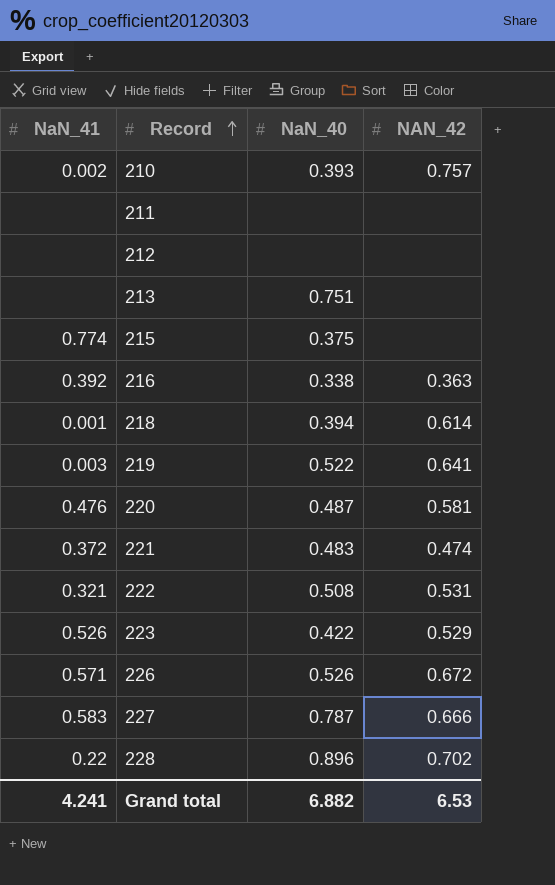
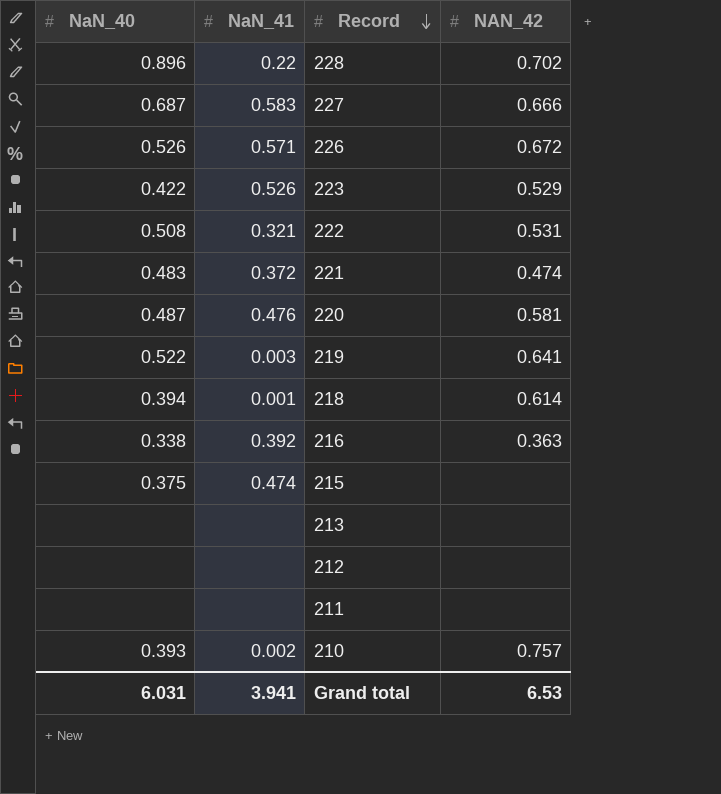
row order: Record ascending -> Record descending
column NaN_40 | position: 3 -> 1
227 | NaN_40: 0.787 -> 0.687
215 | NaN_41: 0.774 -> 0.474
213 | NaN_40: 0.751 -> none
Grand total | NaN_40: 6.882 -> 6.031
Grand total | NaN_41: 4.241 -> 3.941

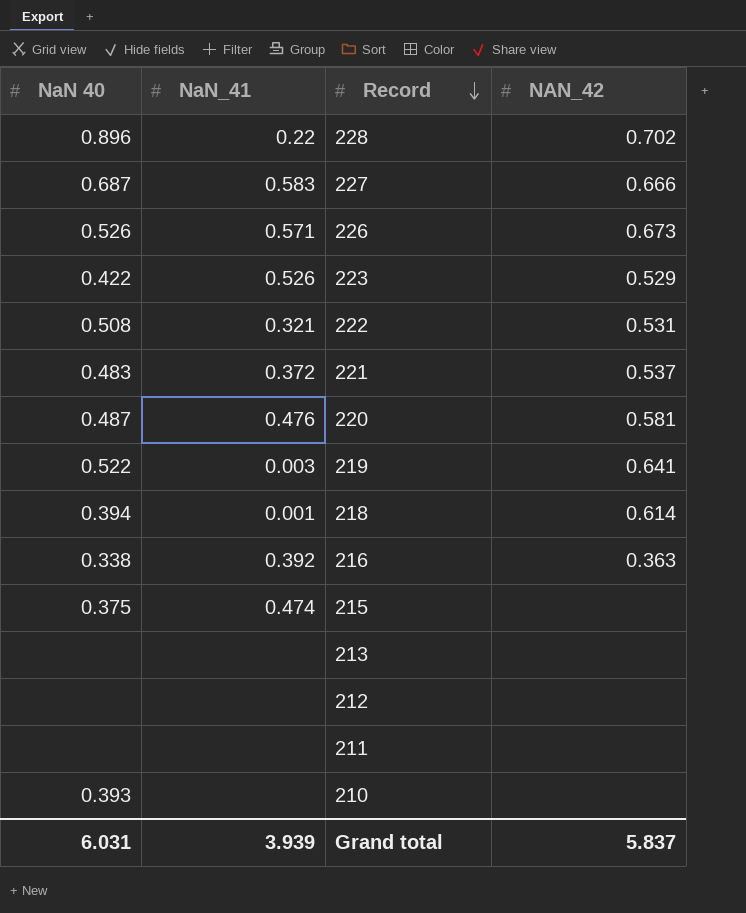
column name: NaN_40 -> NaN 40
226 | NAN_42: 0.672 -> 0.673
221 | NAN_42: 0.474 -> 0.537
210 | NaN_41: 0.002 -> none
210 | NAN_42: 0.757 -> none
Grand total | NaN_41: 3.941 -> 3.939
Grand total | NAN_42: 6.53 -> 5.837

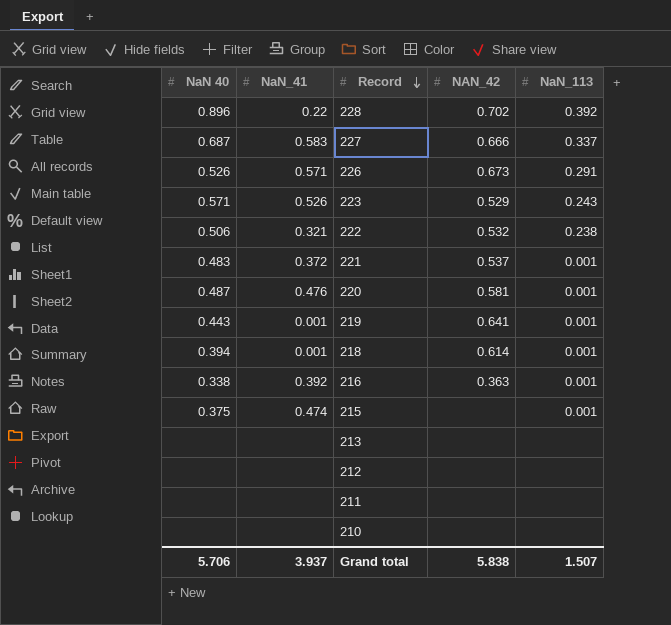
column NaN_113 | position: none -> 5
223 | NaN 40: 0.422 -> 0.571
222 | NaN 40: 0.508 -> 0.506
222 | NAN_42: 0.531 -> 0.532
219 | NaN 40: 0.522 -> 0.443
219 | NaN_41: 0.003 -> 0.001
210 | NaN 40: 0.393 -> none
Grand total | NaN 40: 6.031 -> 5.706
Grand total | NaN_41: 3.939 -> 3.937
Grand total | NAN_42: 5.837 -> 5.838

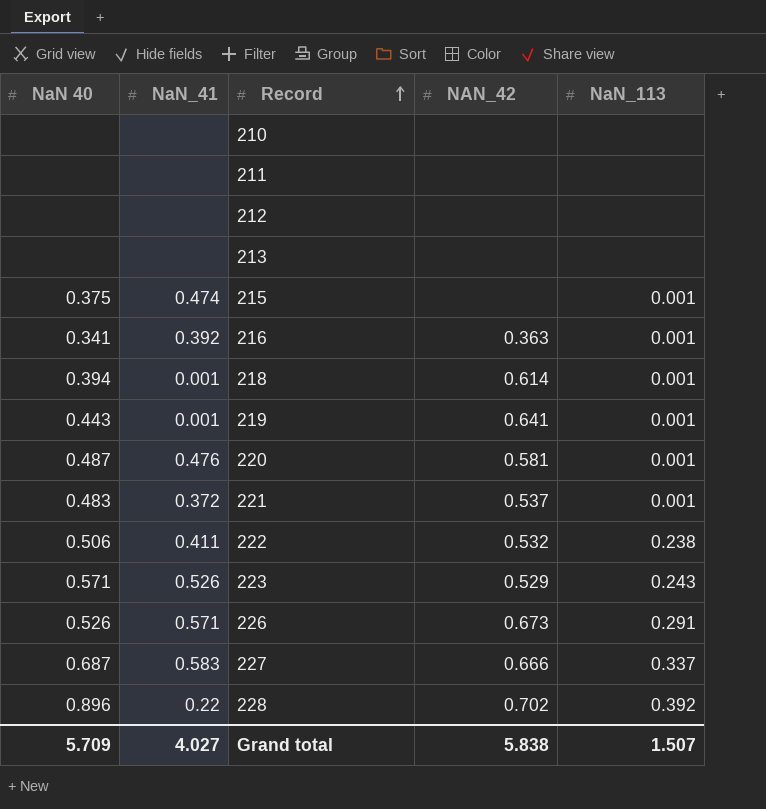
row order: Record descending -> Record ascending
216 | NaN 40: 0.338 -> 0.341
222 | NaN_41: 0.321 -> 0.411
Grand total | NaN 40: 5.706 -> 5.709
Grand total | NaN_41: 3.937 -> 4.027

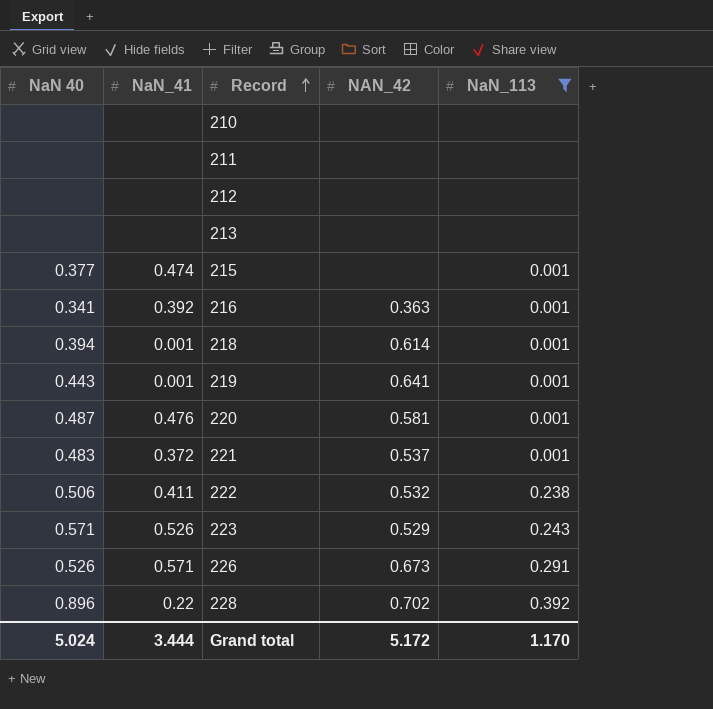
filter: none -> NaN_113 != 0.337
215 | NaN 40: 0.375 -> 0.377
Grand total | NaN 40: 5.709 -> 5.024
Grand total | NaN_41: 4.027 -> 3.444
Grand total | NAN_42: 5.838 -> 5.172
Grand total | NaN_113: 1.507 -> 1.170

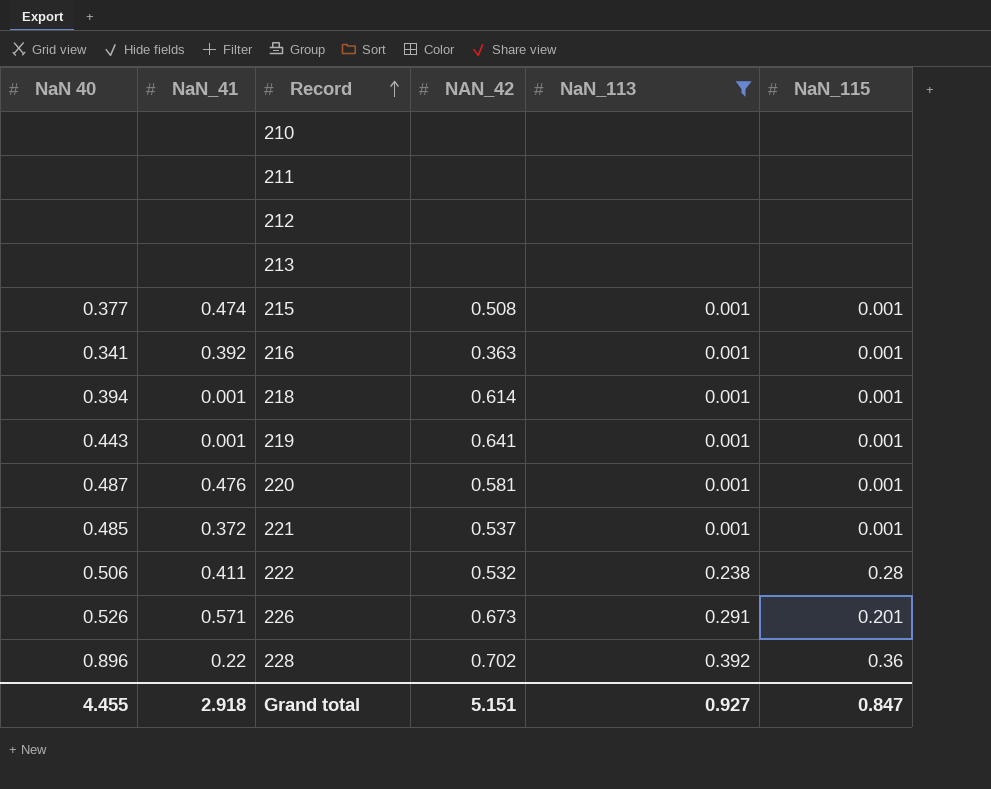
column NaN_115 | position: none -> 6
row 223: 0.571 | 0.526 | 0.529 | 0.243 -> none
215 | NAN_42: none -> 0.508
221 | NaN 40: 0.483 -> 0.485
Grand total | NaN 40: 5.024 -> 4.455
Grand total | NaN_41: 3.444 -> 2.918
Grand total | NAN_42: 5.172 -> 5.151
Grand total | NaN_113: 1.170 -> 0.927

